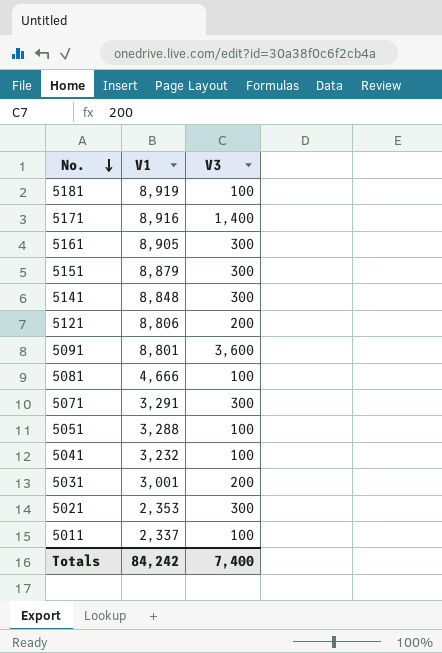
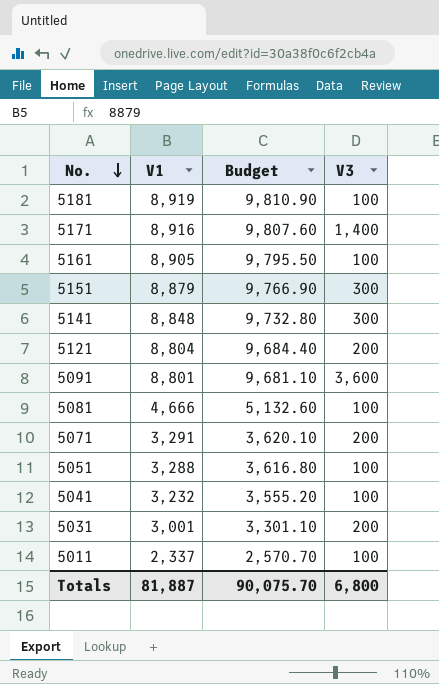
column Budget | formula: none -> [V1] * 1.1
row 5021: 2,353 | 300 -> none
5161 | V3: 300 -> 100
5121 | V1: 8,806 -> 8,804
5071 | V3: 300 -> 200
Totals | V1: 84,242 -> 81,887
Totals | V3: 7,400 -> 6,800

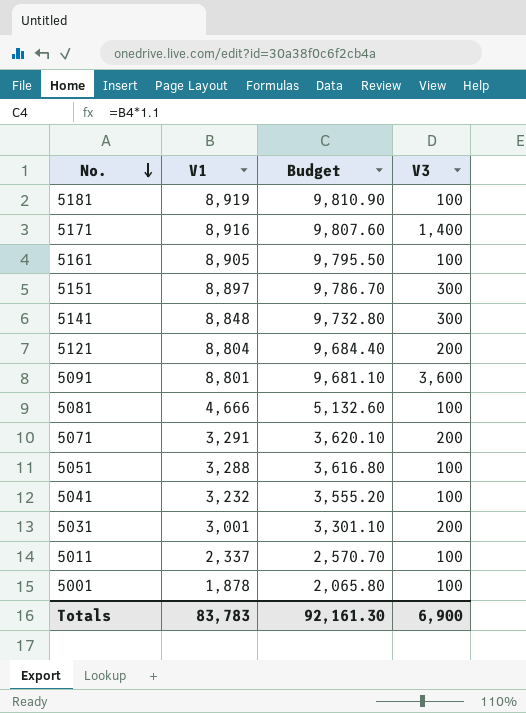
5151 | V1: 8,879 -> 8,897
5151 | Budget: 9,766.90 -> 9,786.70
row 5001: none -> 1,878 | 2,065.80 | 100
Totals | V1: 81,887 -> 83,783
Totals | Budget: 90,075.70 -> 92,161.30
Totals | V3: 6,800 -> 6,900

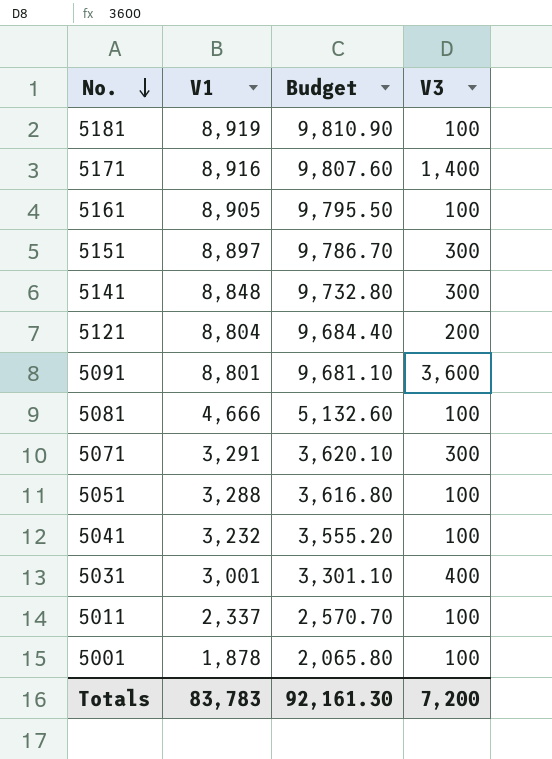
5071 | V3: 200 -> 300
5031 | V3: 200 -> 400
Totals | V3: 6,900 -> 7,200

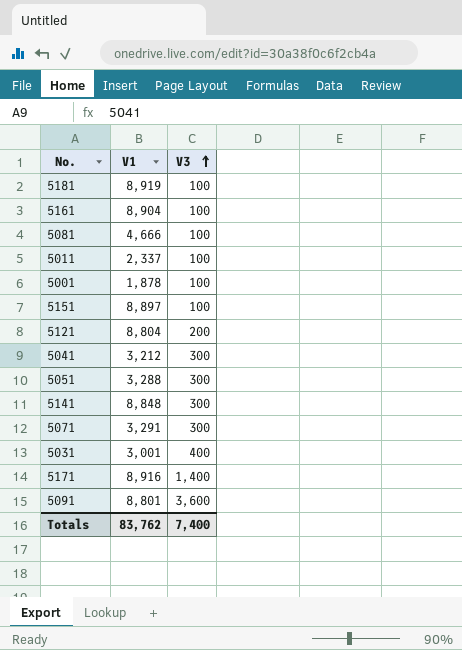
row order: No. descending -> V3 ascending
column Budget | formula: [V1] * 1.1 -> none
5161 | V1: 8,905 -> 8,904
5151 | V3: 300 -> 100
5041 | V1: 3,232 -> 3,212
5041 | V3: 100 -> 300
5051 | V3: 100 -> 300
Totals | V1: 83,783 -> 83,762
Totals | V3: 7,200 -> 7,400

